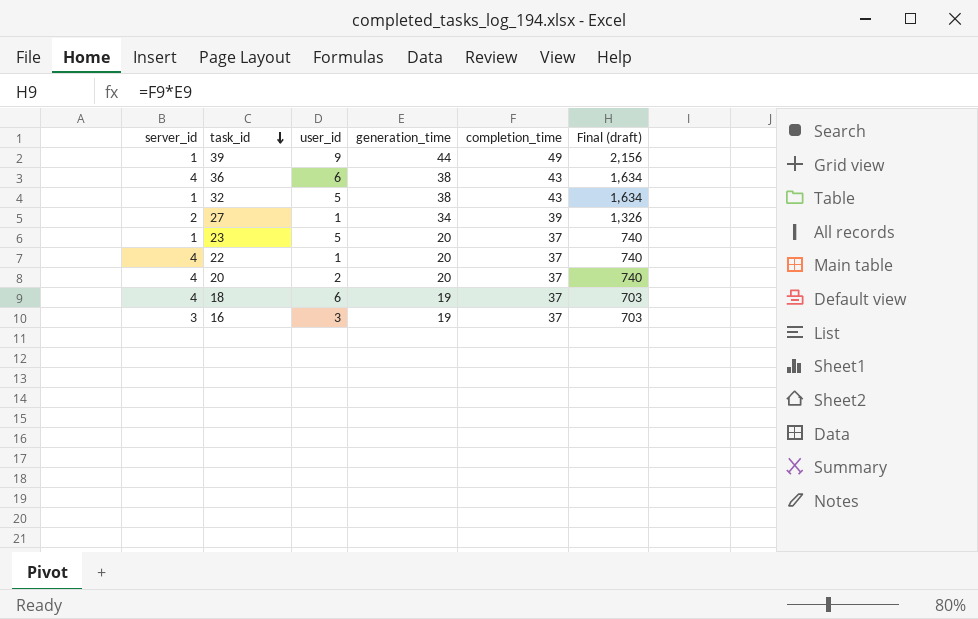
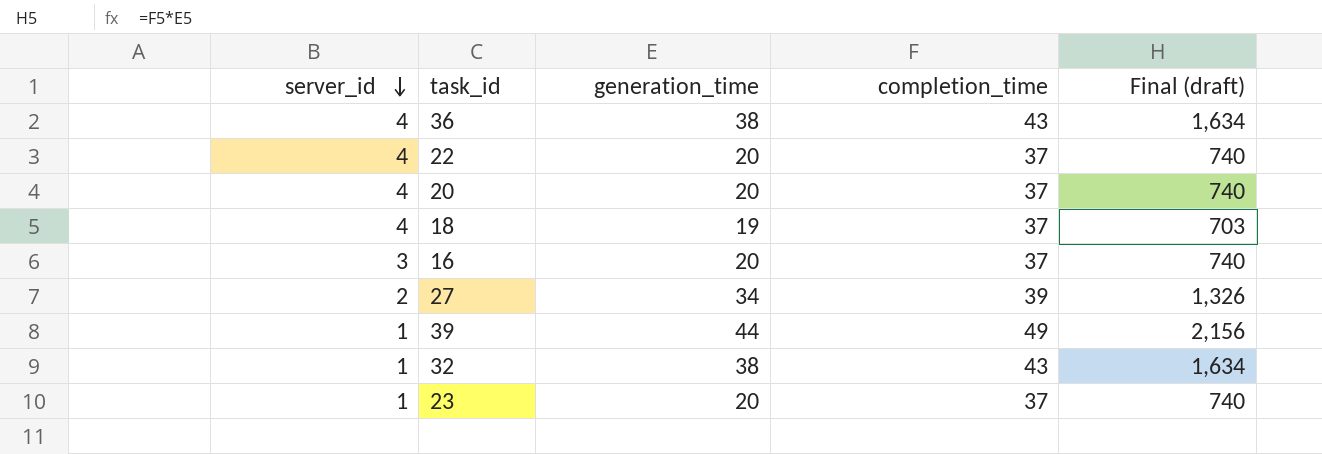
row order: task_id descending -> server_id descending
column user_id | position: 3 -> none
16 | generation_time: 19 -> 20
16 | Final (draft): 703 -> 740

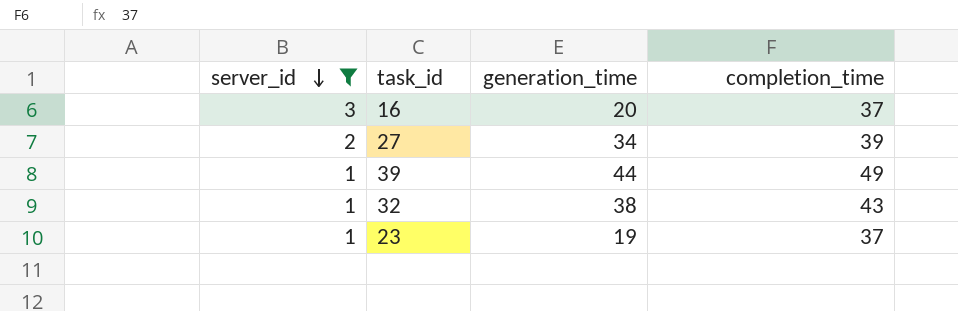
filter: none -> server_id != 4
column Final (draft) | formula: [generation_time] * [completion_time] -> none
23 | generation_time: 20 -> 19

